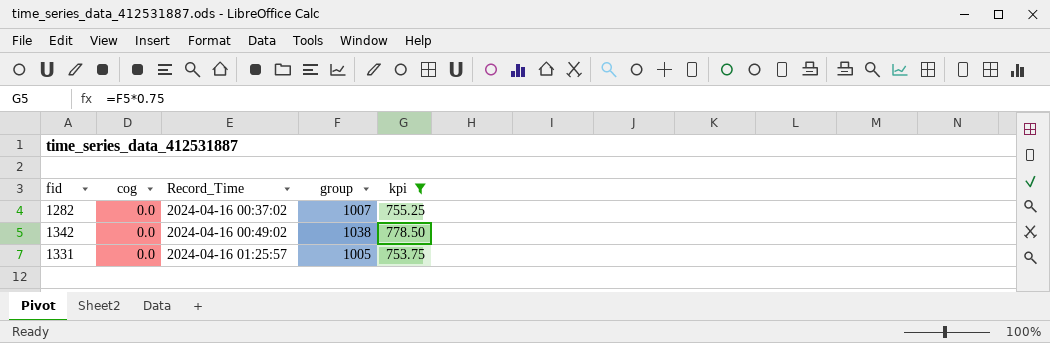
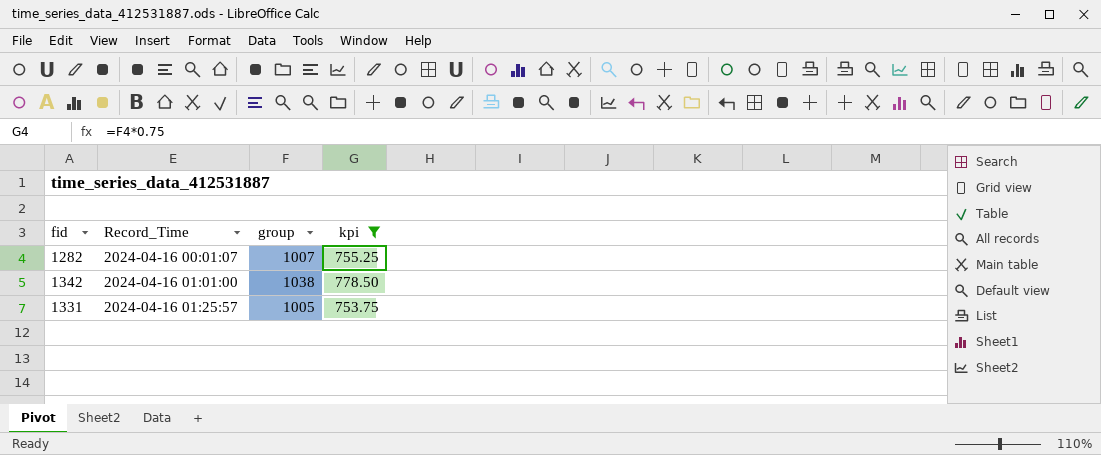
column cog | position: 2 -> none
1282 | Record_Time: 2024-04-16 00:37:02 -> 2024-04-16 00:01:07
1342 | Record_Time: 2024-04-16 00:49:02 -> 2024-04-16 01:01:00

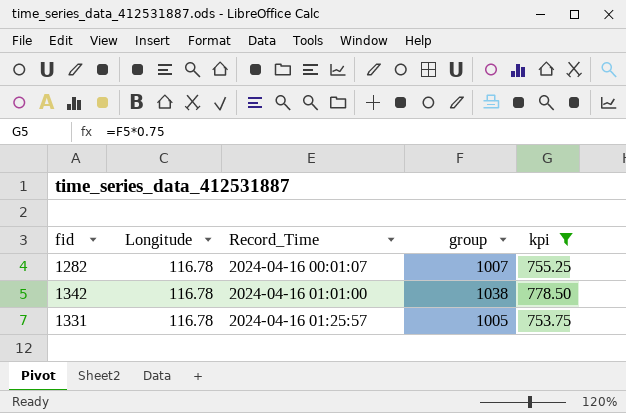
column Longitude | position: none -> 2

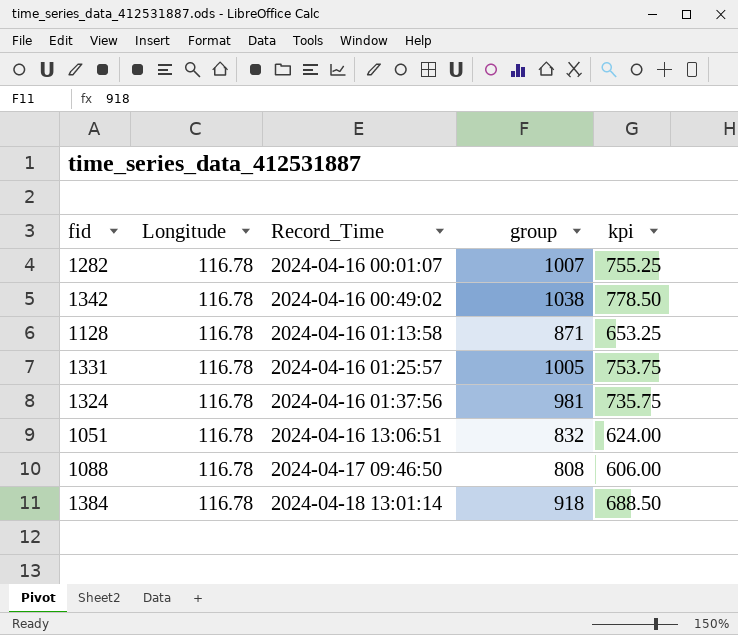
filter: kpi >= 753.75 -> none
1342 | Record_Time: 2024-04-16 01:01:00 -> 2024-04-16 00:49:02

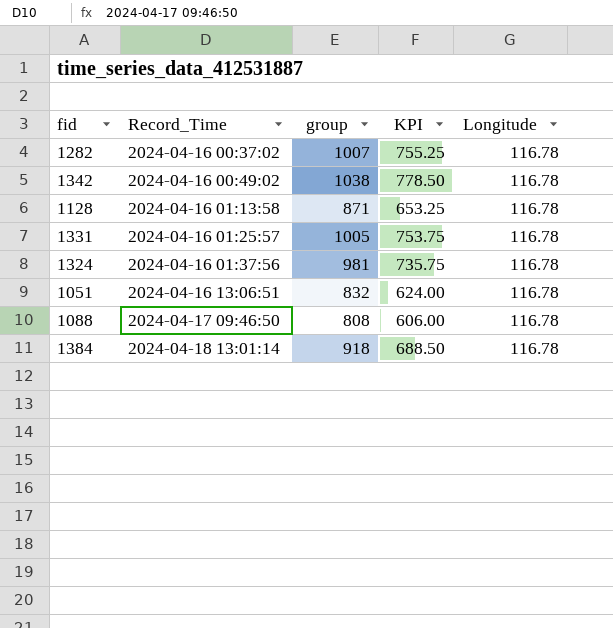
column name: kpi -> KPI
column Longitude | position: 2 -> 5
1282 | Record_Time: 2024-04-16 00:01:07 -> 2024-04-16 00:37:02

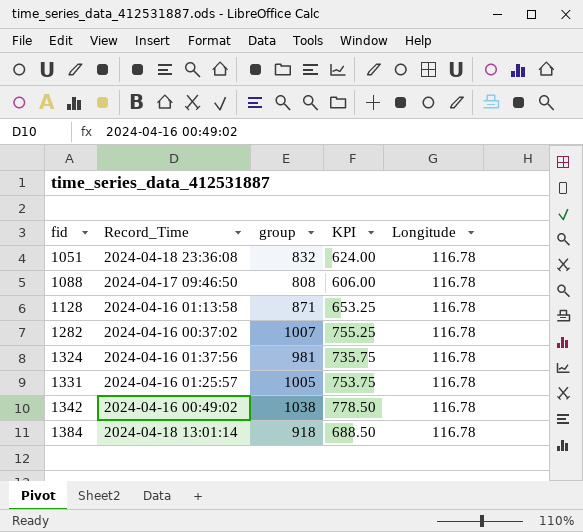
row order: Record_Time ascending -> fid ascending
1051 | Record_Time: 2024-04-16 13:06:51 -> 2024-04-18 23:36:08

